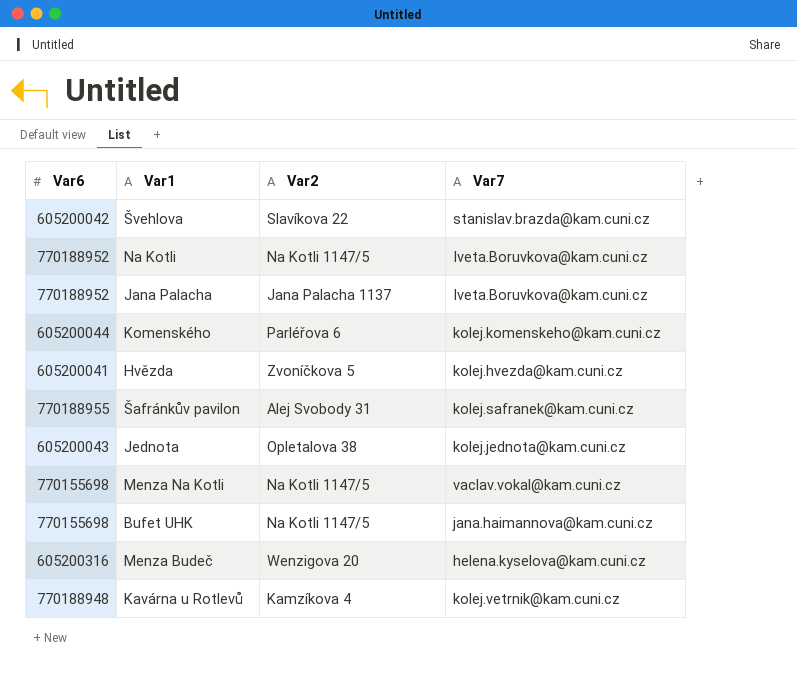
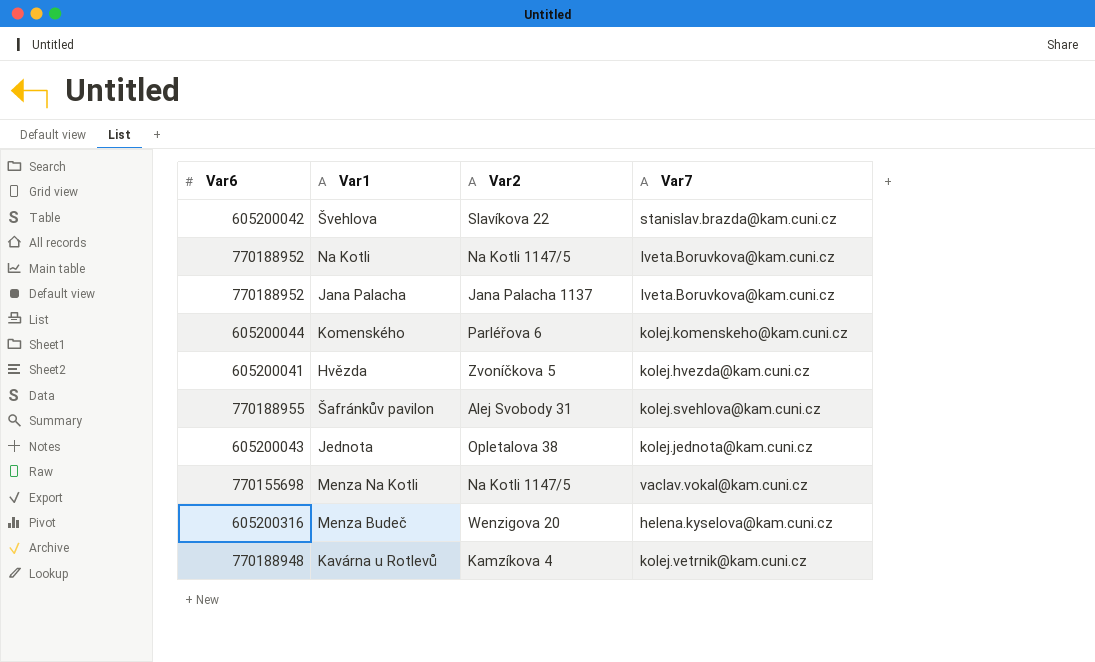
row Bufet UHK: 770155698 | Na Kotli 1147/5 | jana.haimannova@kam.cuni.cz -> none
Šafránkův pavilon | Var7: kolej.safranek@kam.cuni.cz -> kolej.svehlova@kam.cuni.cz

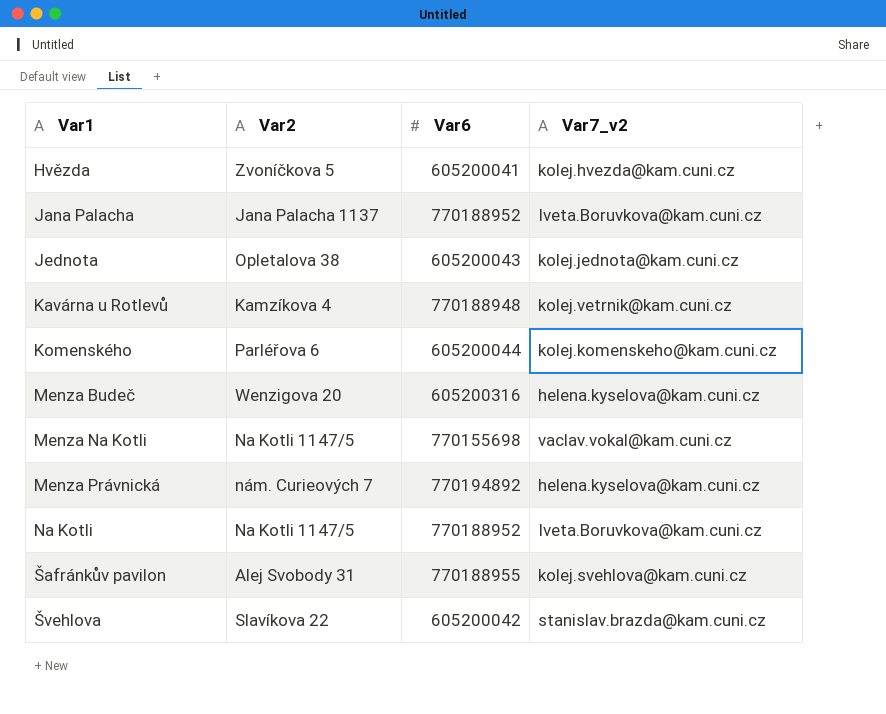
row order: none -> Var1 ascending
column Var6 | position: 1 -> 3
column name: Var7 -> Var7_v2
row Menza Právnická: none -> nám. Curieových 7 | 770194892 | helena.kyselova@kam.cuni.cz

